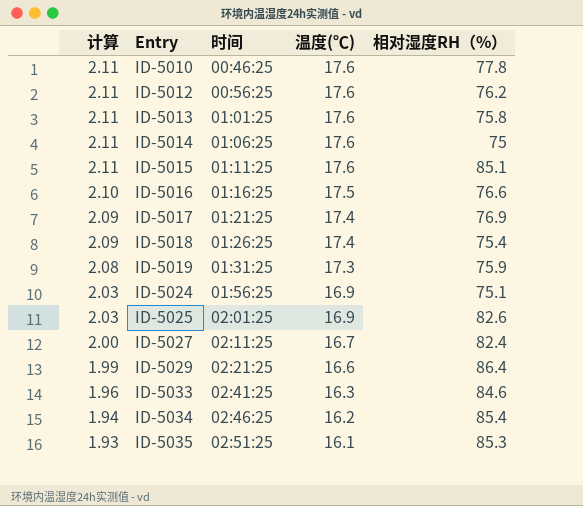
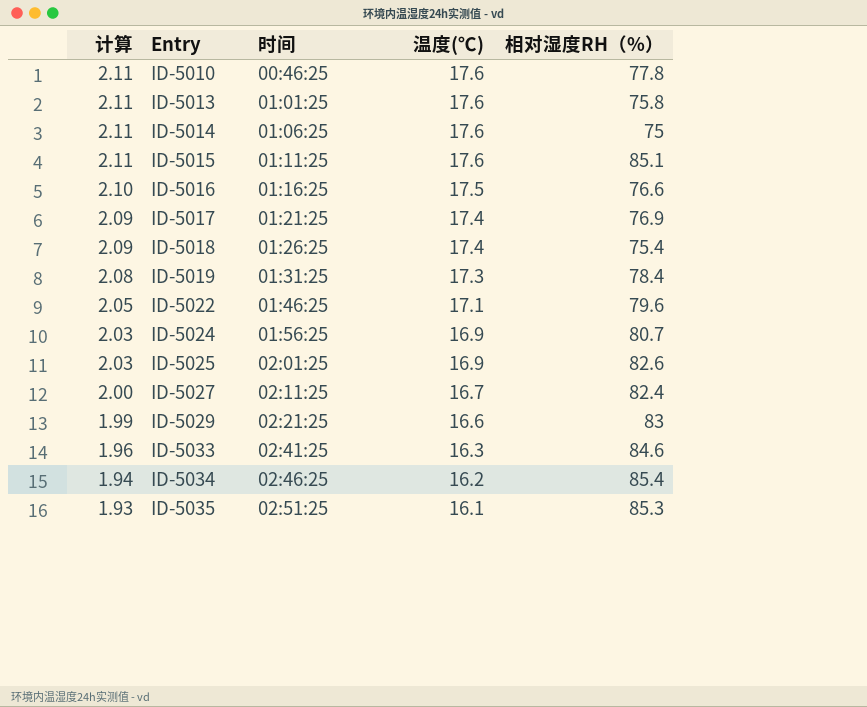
row ID-5012: 2.11 | 00:56:25 | 17.6 | 76.2 -> none
ID-5019 | 相对湿度RH（%）: 75.9 -> 78.4
row ID-5022: none -> 2.05 | 01:46:25 | 17.1 | 79.6
ID-5024 | 相对湿度RH（%）: 75.1 -> 80.7
ID-5029 | 相对湿度RH（%）: 86.4 -> 83

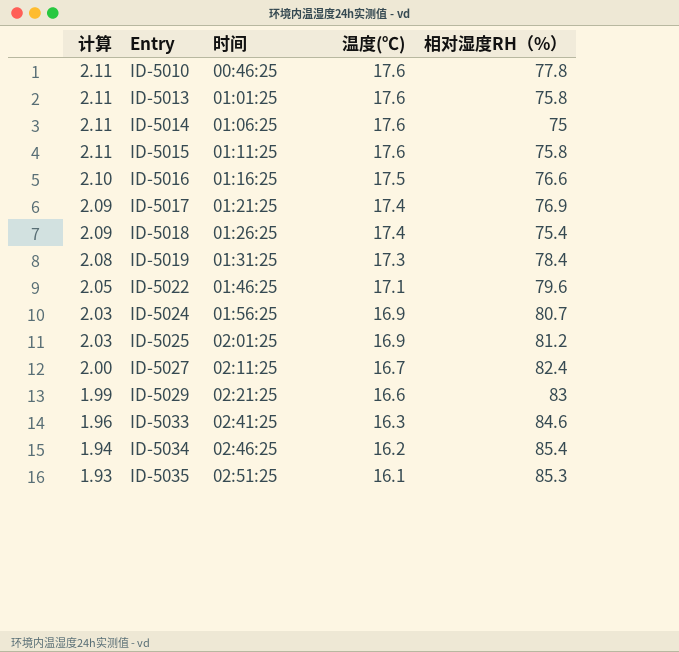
ID-5015 | 相对湿度RH（%）: 85.1 -> 75.8
ID-5025 | 相对湿度RH（%）: 82.6 -> 81.2

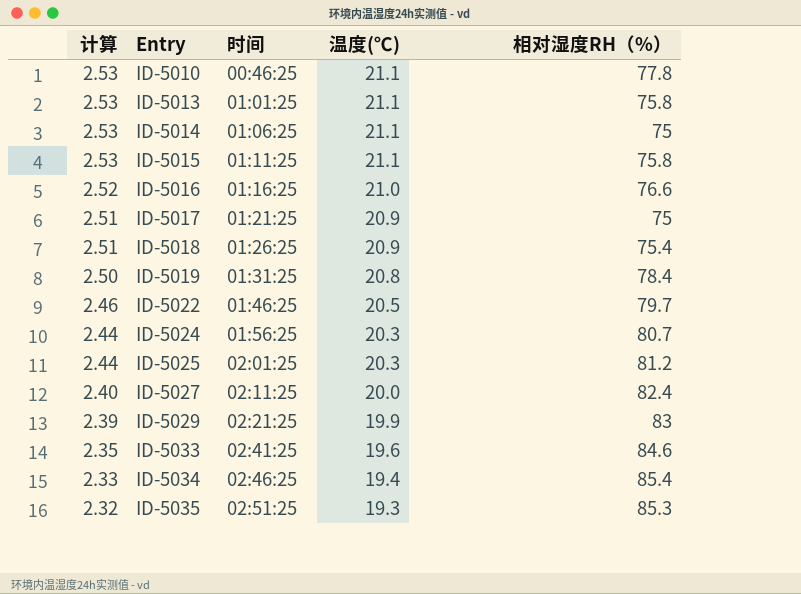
ID-5010 | 计算: 2.11 -> 2.53
ID-5010 | 温度(℃): 17.6 -> 21.1
ID-5013 | 计算: 2.11 -> 2.53
ID-5013 | 温度(℃): 17.6 -> 21.1
ID-5014 | 计算: 2.11 -> 2.53
ID-5014 | 温度(℃): 17.6 -> 21.1
ID-5015 | 计算: 2.11 -> 2.53
ID-5015 | 温度(℃): 17.6 -> 21.1
ID-5016 | 计算: 2.10 -> 2.52
ID-5016 | 温度(℃): 17.5 -> 21.0
ID-5017 | 计算: 2.09 -> 2.51
ID-5017 | 温度(℃): 17.4 -> 20.9
ID-5017 | 相对湿度RH（%）: 76.9 -> 75
ID-5018 | 计算: 2.09 -> 2.51
ID-5018 | 温度(℃): 17.4 -> 20.9
ID-5019 | 计算: 2.08 -> 2.50
ID-5019 | 温度(℃): 17.3 -> 20.8
ID-5022 | 计算: 2.05 -> 2.46
ID-5022 | 温度(℃): 17.1 -> 20.5
ID-5022 | 相对湿度RH（%）: 79.6 -> 79.7
ID-5024 | 计算: 2.03 -> 2.44
ID-5024 | 温度(℃): 16.9 -> 20.3
ID-5025 | 计算: 2.03 -> 2.44
ID-5025 | 温度(℃): 16.9 -> 20.3
ID-5027 | 计算: 2.00 -> 2.40
ID-5027 | 温度(℃): 16.7 -> 20.0
ID-5029 | 计算: 1.99 -> 2.39
ID-5029 | 温度(℃): 16.6 -> 19.9
ID-5033 | 计算: 1.96 -> 2.35
ID-5033 | 温度(℃): 16.3 -> 19.6
ID-5034 | 计算: 1.94 -> 2.33
ID-5034 | 温度(℃): 16.2 -> 19.4
ID-5035 | 计算: 1.93 -> 2.32
ID-5035 | 温度(℃): 16.1 -> 19.3

